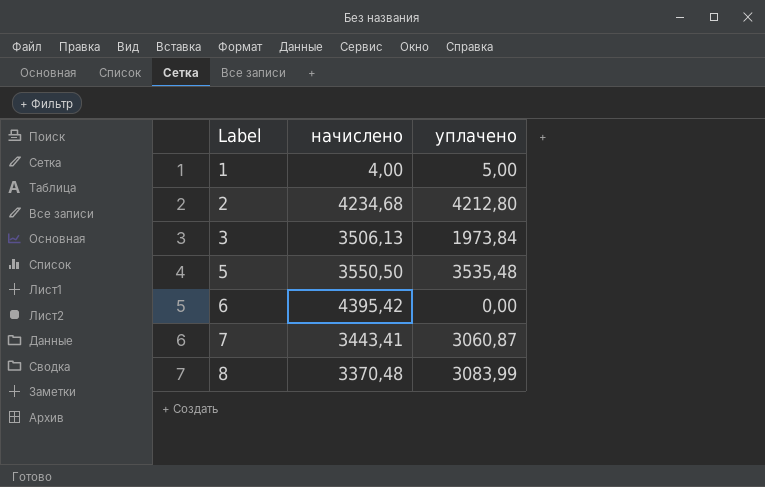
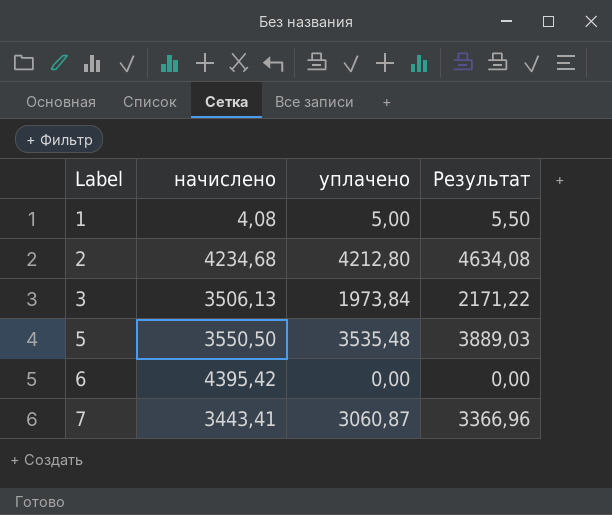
column Результат | formula: none -> [уплачено] * 1,1
row 8: 3370,48 | 3083,99 -> none
1 | начислено: 4,00 -> 4,08

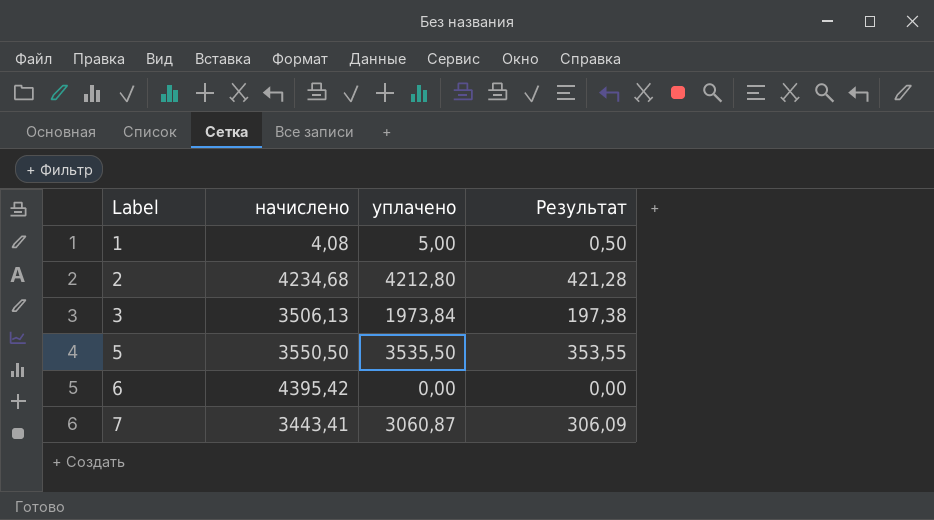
column Результат | formula: [уплачено] * 1,1 -> [уплачено] * 0,1
5 | уплачено: 3535,48 -> 3535,50

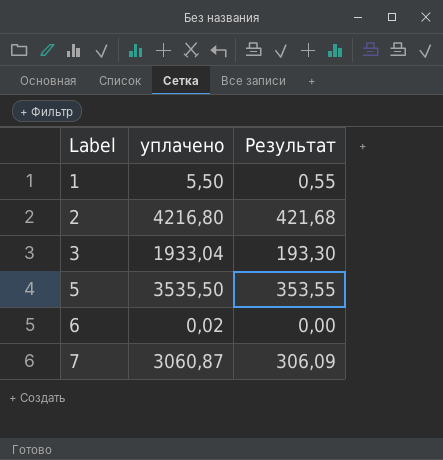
column начислено | position: 2 -> none
1 | уплачено: 5,00 -> 5,50
1 | Результат: 0,50 -> 0,55
2 | уплачено: 4212,80 -> 4216,80
2 | Результат: 421,28 -> 421,68
3 | уплачено: 1973,84 -> 1933,04
3 | Результат: 197,38 -> 193,30
6 | уплачено: 0,00 -> 0,02

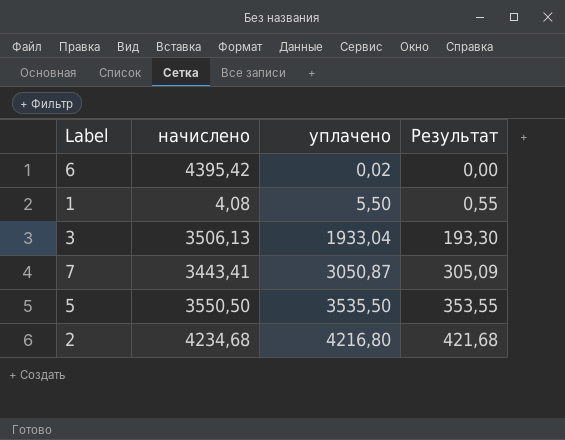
row order: Label ascending -> уплачено ascending
column начислено | position: none -> 2
7 | уплачено: 3060,87 -> 3050,87
7 | Результат: 306,09 -> 305,09

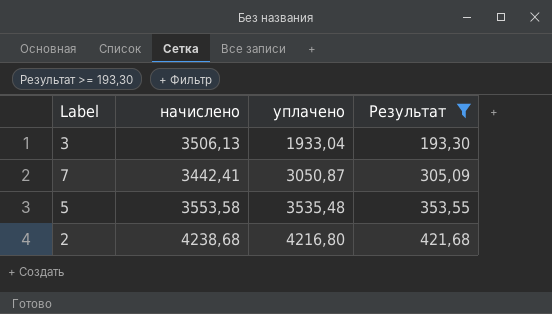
filter: none -> Результат >= 193,30
7 | начислено: 3443,41 -> 3442,41
5 | начислено: 3550,50 -> 3553,58
5 | уплачено: 3535,50 -> 3535,48
2 | начислено: 4234,68 -> 4238,68

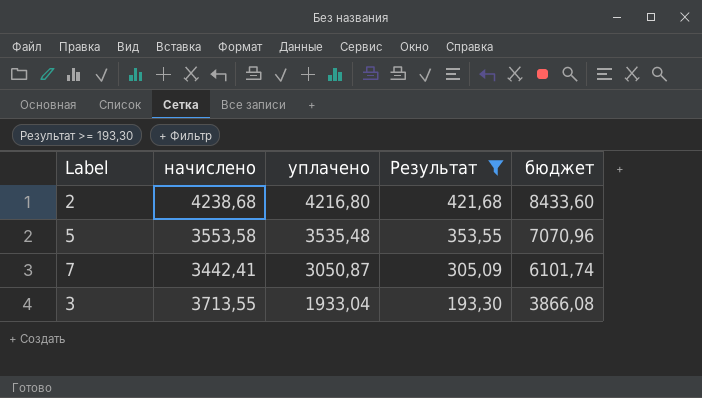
row order: уплачено ascending -> уплачено descending
column бюджет | formula: none -> [уплачено] * 2
3 | начислено: 3506,13 -> 3713,55

